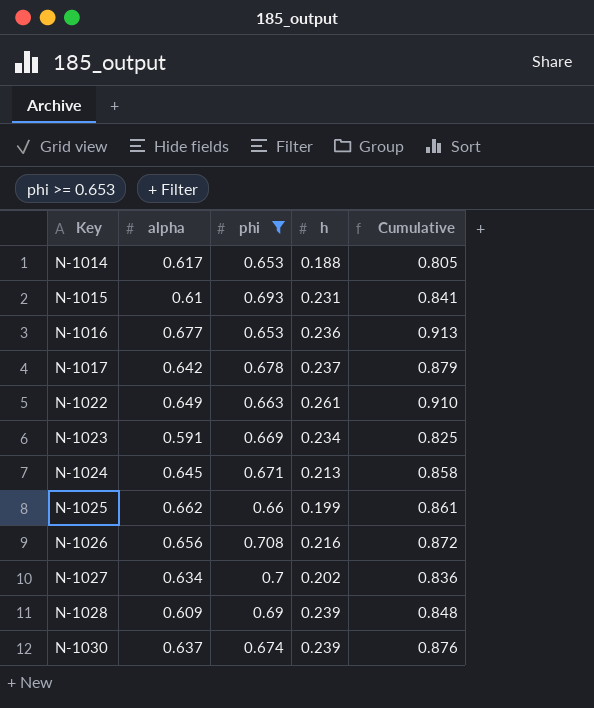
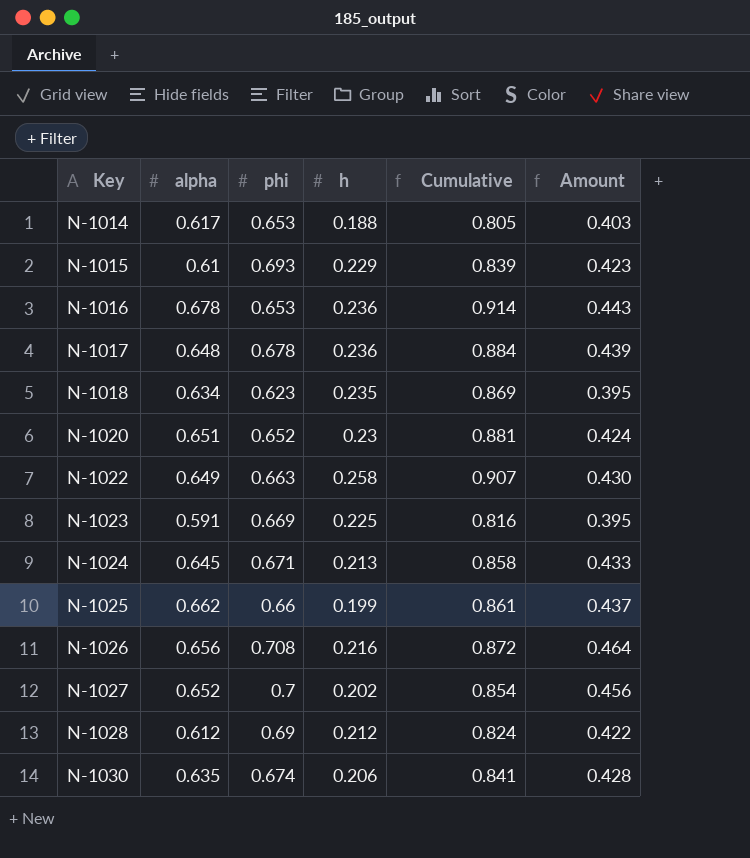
filter: phi >= 0.653 -> none
column Amount | formula: none -> [alpha] * [phi]
N-1015 | h: 0.231 -> 0.229
N-1015 | Cumulative: 0.841 -> 0.839
N-1016 | alpha: 0.677 -> 0.678
N-1016 | Cumulative: 0.913 -> 0.914
N-1017 | alpha: 0.642 -> 0.648
N-1017 | h: 0.237 -> 0.236
N-1017 | Cumulative: 0.879 -> 0.884
N-1022 | h: 0.261 -> 0.258
N-1022 | Cumulative: 0.910 -> 0.907
N-1023 | h: 0.234 -> 0.225
N-1023 | Cumulative: 0.825 -> 0.816
N-1027 | alpha: 0.634 -> 0.652
N-1027 | Cumulative: 0.836 -> 0.854
N-1028 | alpha: 0.609 -> 0.612
N-1028 | h: 0.239 -> 0.212
N-1028 | Cumulative: 0.848 -> 0.824
N-1030 | alpha: 0.637 -> 0.635
N-1030 | h: 0.239 -> 0.206
N-1030 | Cumulative: 0.876 -> 0.841

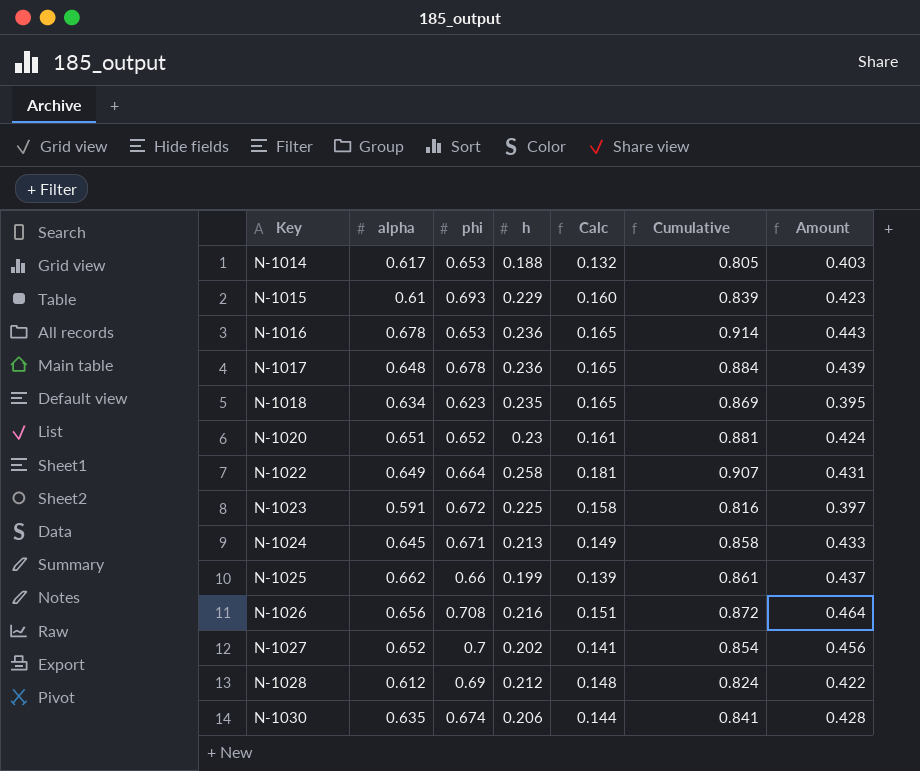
column Calc | formula: none -> [h] * 0.7
N-1022 | phi: 0.663 -> 0.664
N-1022 | Amount: 0.430 -> 0.431
N-1023 | phi: 0.669 -> 0.672
N-1023 | Amount: 0.395 -> 0.397

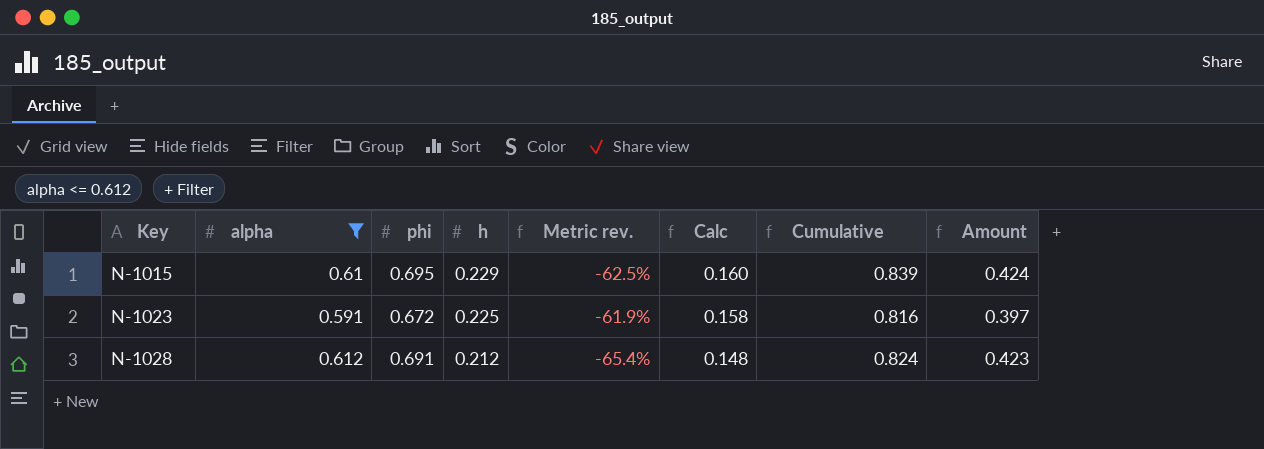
filter: none -> alpha <= 0.612
column Metric rev. | formula: none -> ([h] - [alpha]) / [alpha]
N-1015 | phi: 0.693 -> 0.695
N-1015 | Amount: 0.423 -> 0.424
N-1028 | phi: 0.69 -> 0.691
N-1028 | Amount: 0.422 -> 0.423

